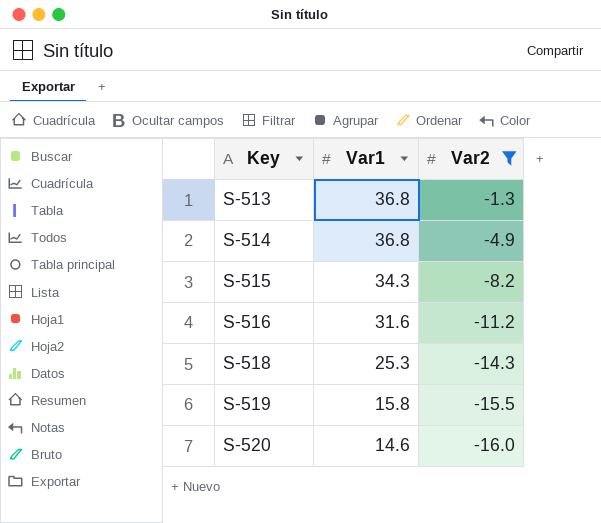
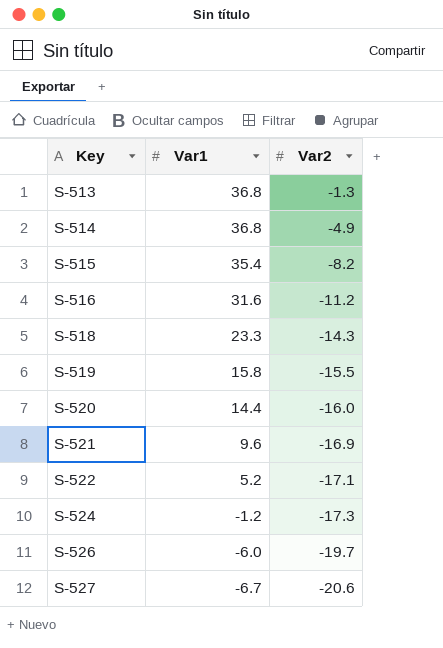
filter: Var2 >= -16.0 -> none
S-515 | Var1: 34.3 -> 35.4
S-518 | Var1: 25.3 -> 23.3
S-520 | Var1: 14.6 -> 14.4

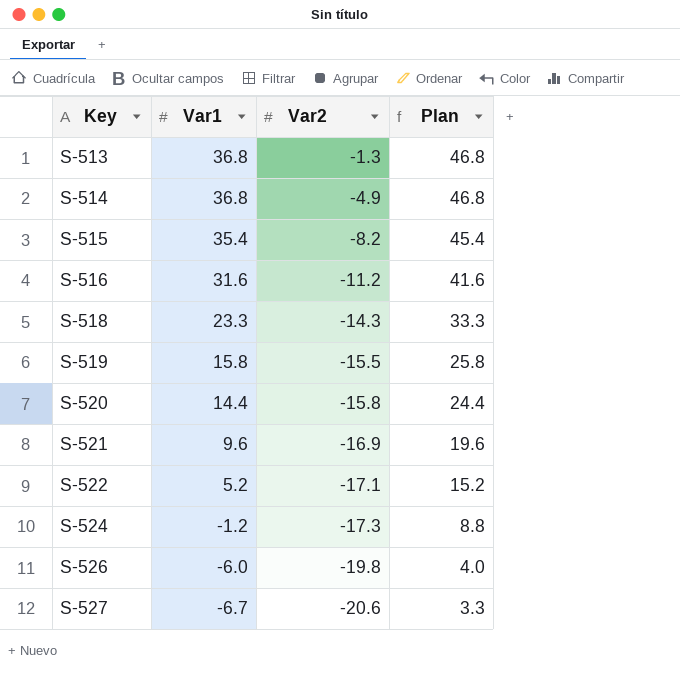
column Plan | formula: none -> [Var1] + 10
S-520 | Var2: -16.0 -> -15.8
S-526 | Var2: -19.7 -> -19.8

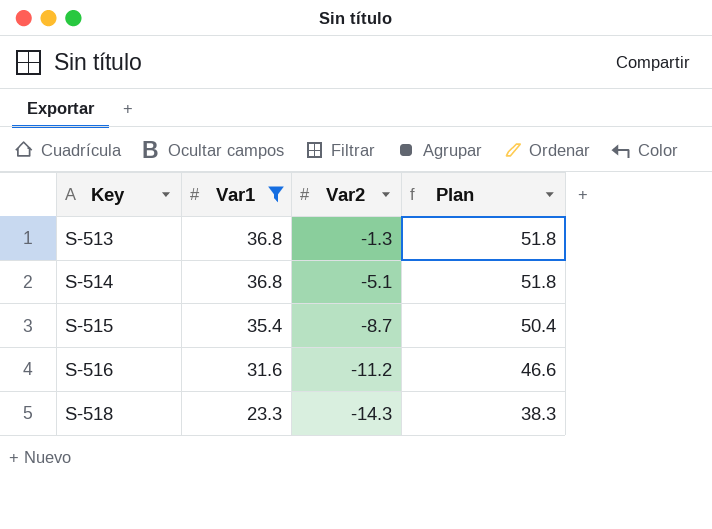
filter: none -> Var1 >= 23.3
column Plan | formula: [Var1] + 10 -> [Var1] + 15
S-514 | Var2: -4.9 -> -5.1
S-515 | Var2: -8.2 -> -8.7

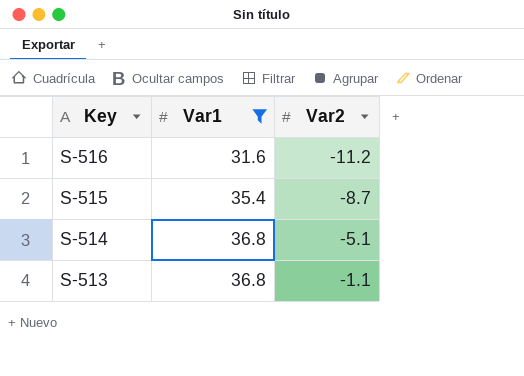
row order: Key ascending -> Key descending
column Plan | formula: [Var1] + 15 -> none
row S-518: 23.3 | -14.3 | 38.3 -> none
S-513 | Var2: -1.3 -> -1.1

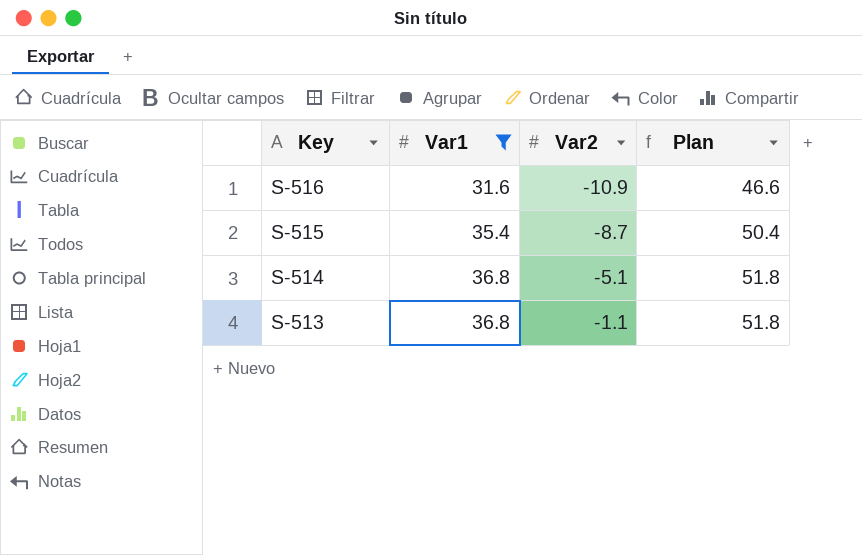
column Plan | formula: none -> [Var1] + 15
S-516 | Var2: -11.2 -> -10.9

